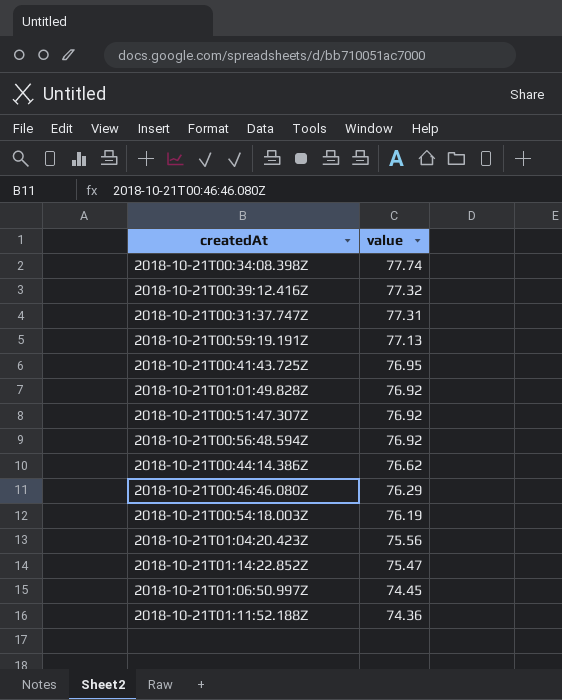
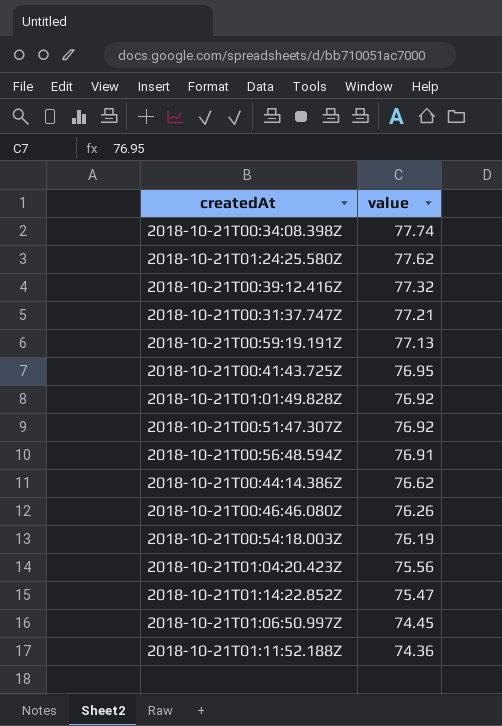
row 2018-10-21T01:24:25.580Z: none -> 77.62
2018-10-21T00:31:37.747Z | value: 77.31 -> 77.21
2018-10-21T00:56:48.594Z | value: 76.92 -> 76.91
2018-10-21T00:46:46.080Z | value: 76.29 -> 76.26

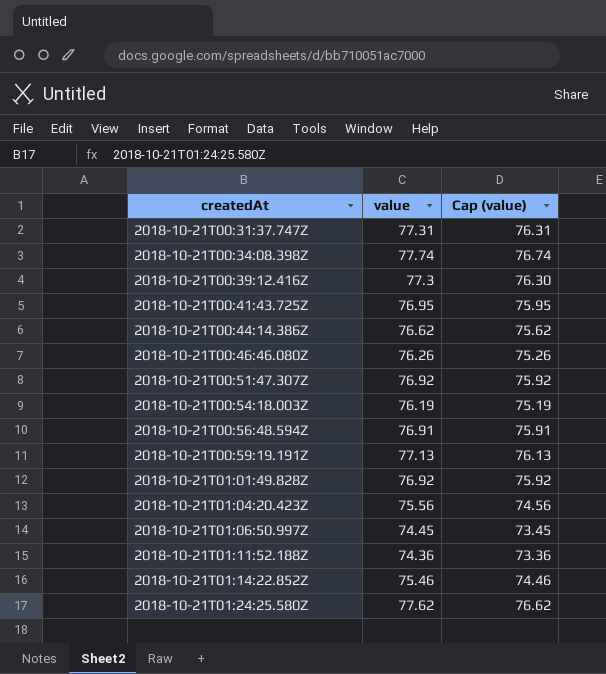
row order: value descending -> createdAt ascending
column Cap (value) | formula: none -> [value] - 1
2018-10-21T00:31:37.747Z | value: 77.21 -> 77.31
2018-10-21T00:39:12.416Z | value: 77.32 -> 77.3
2018-10-21T01:14:22.852Z | value: 75.47 -> 75.46

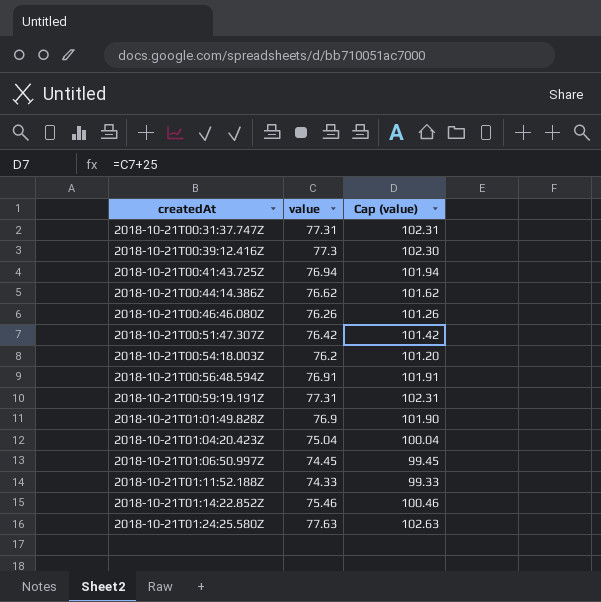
column Cap (value) | formula: [value] - 1 -> [value] + 25
row 2018-10-21T00:34:08.398Z: 77.74 | 76.74 -> none
2018-10-21T00:41:43.725Z | value: 76.95 -> 76.94
2018-10-21T00:51:47.307Z | value: 76.92 -> 76.42
2018-10-21T00:54:18.003Z | value: 76.19 -> 76.2
2018-10-21T00:59:19.191Z | value: 77.13 -> 77.31
2018-10-21T01:01:49.828Z | value: 76.92 -> 76.9
2018-10-21T01:04:20.423Z | value: 75.56 -> 75.04
2018-10-21T01:11:52.188Z | value: 74.36 -> 74.33
2018-10-21T01:24:25.580Z | value: 77.62 -> 77.63

